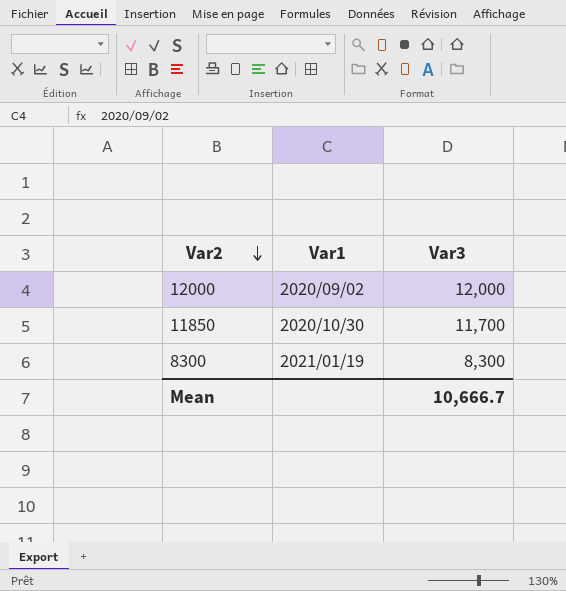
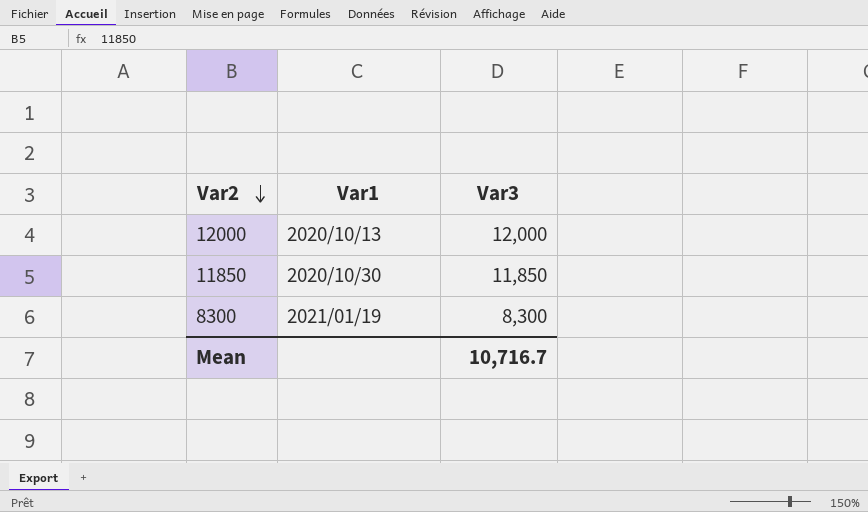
12000 | Var1: 2020/09/02 -> 2020/10/13
11850 | Var3: 11,700 -> 11,850
Mean | Var3: 10,666.7 -> 10,716.7

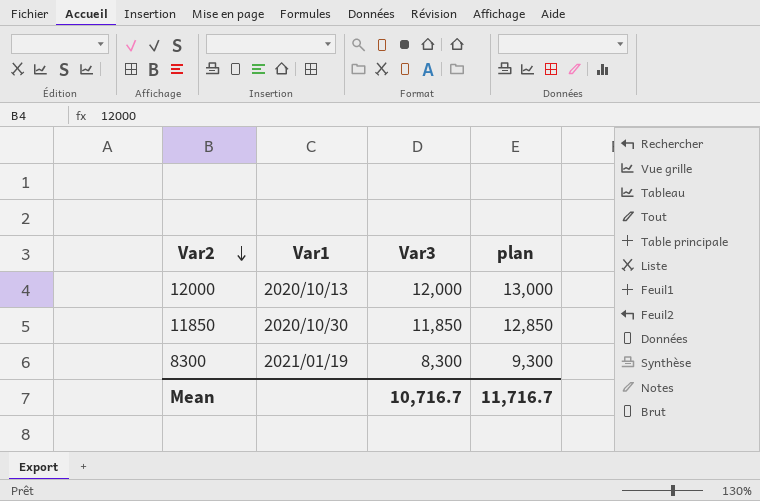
column plan | formula: none -> [Var3] + 1000

